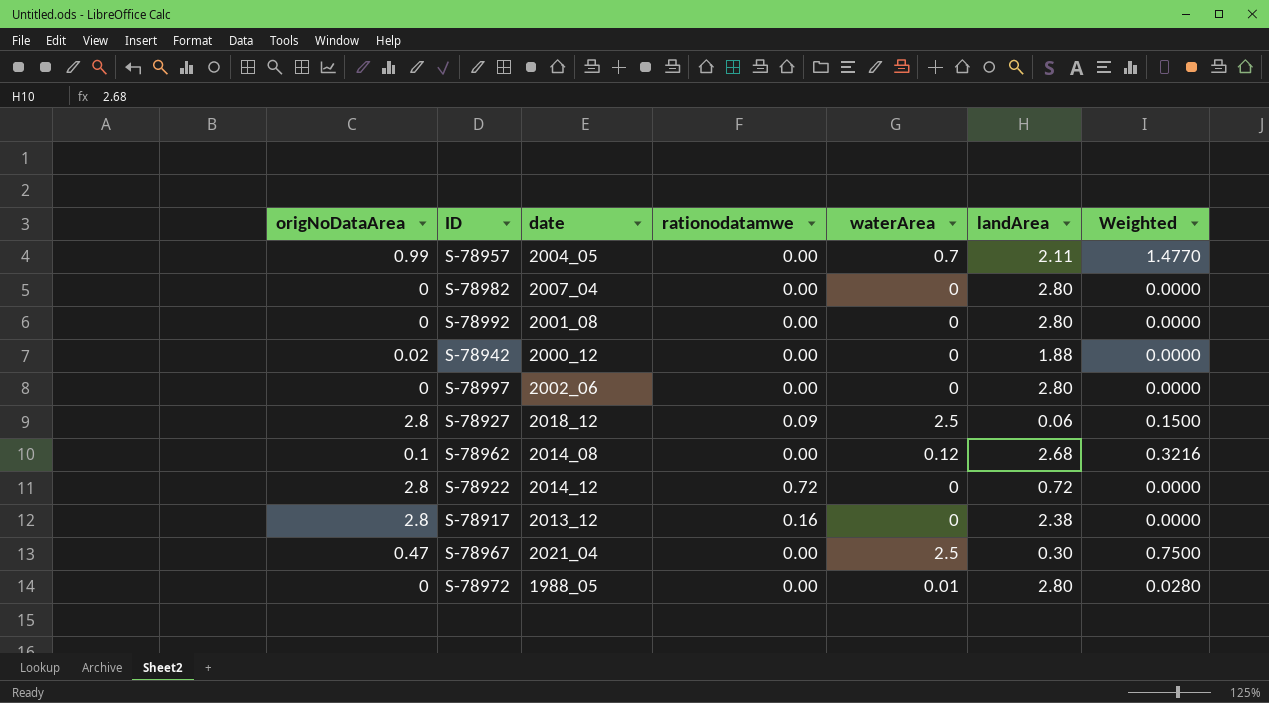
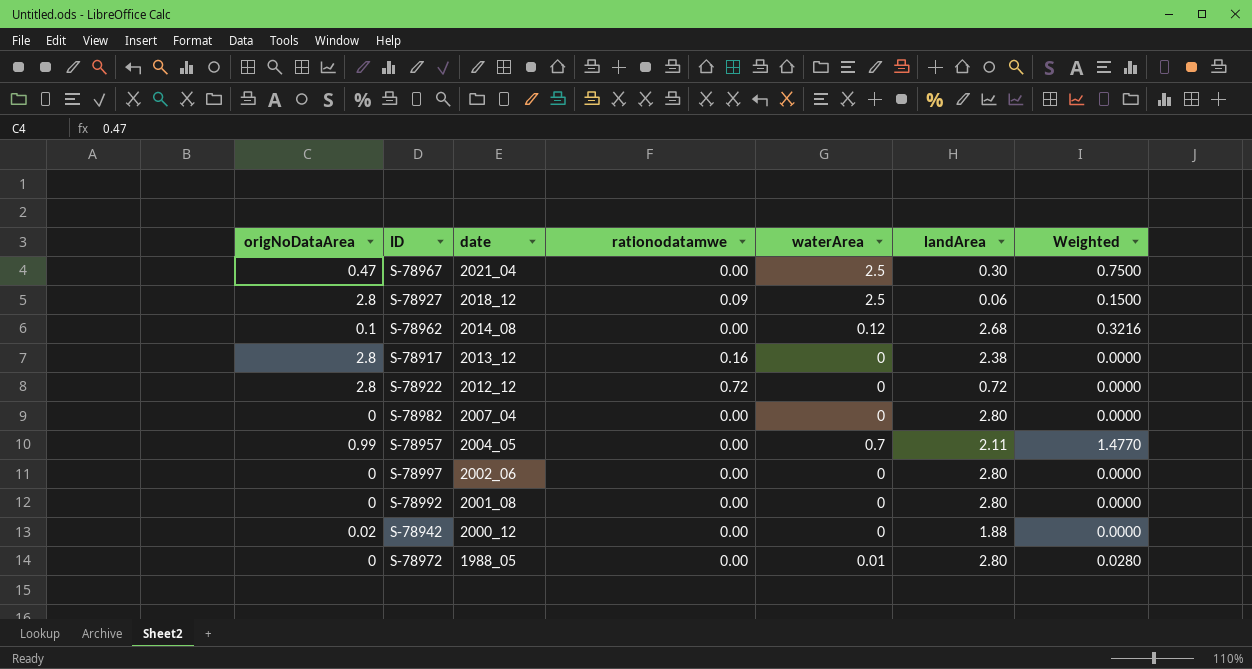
row order: none -> date descending
S-78922 | date: 2014_12 -> 2012_12

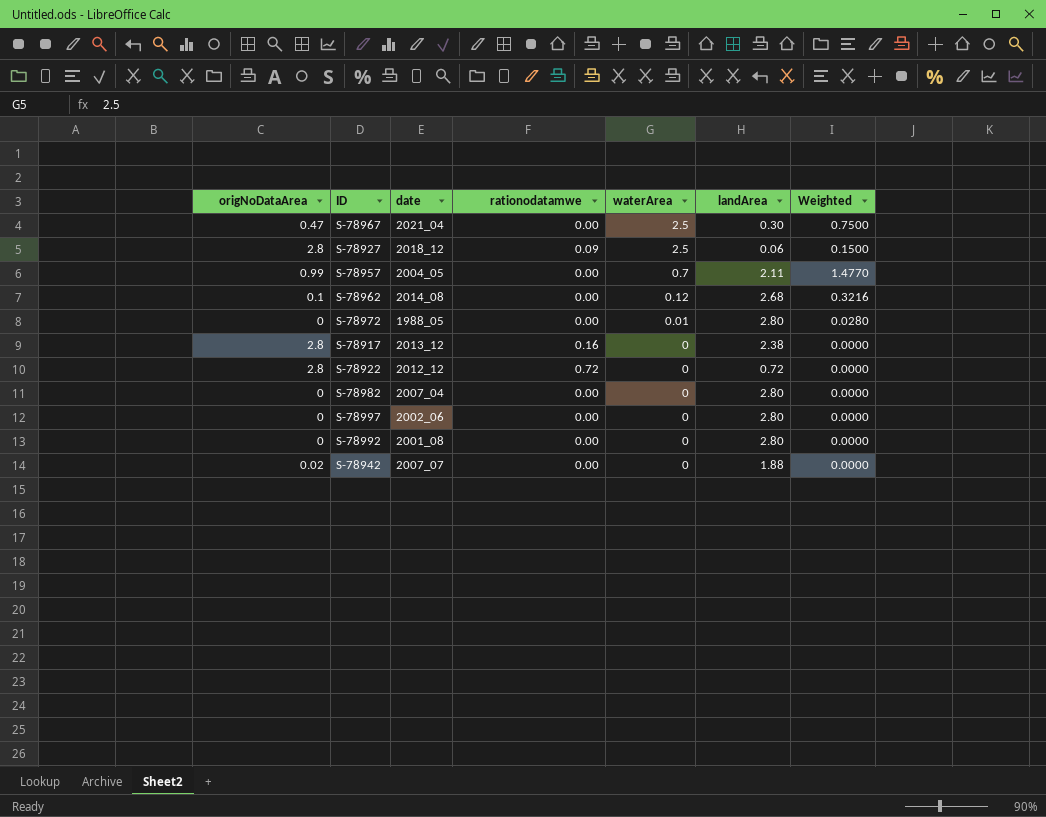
row order: date descending -> waterArea descending
S-78942 | date: 2000_12 -> 2007_07

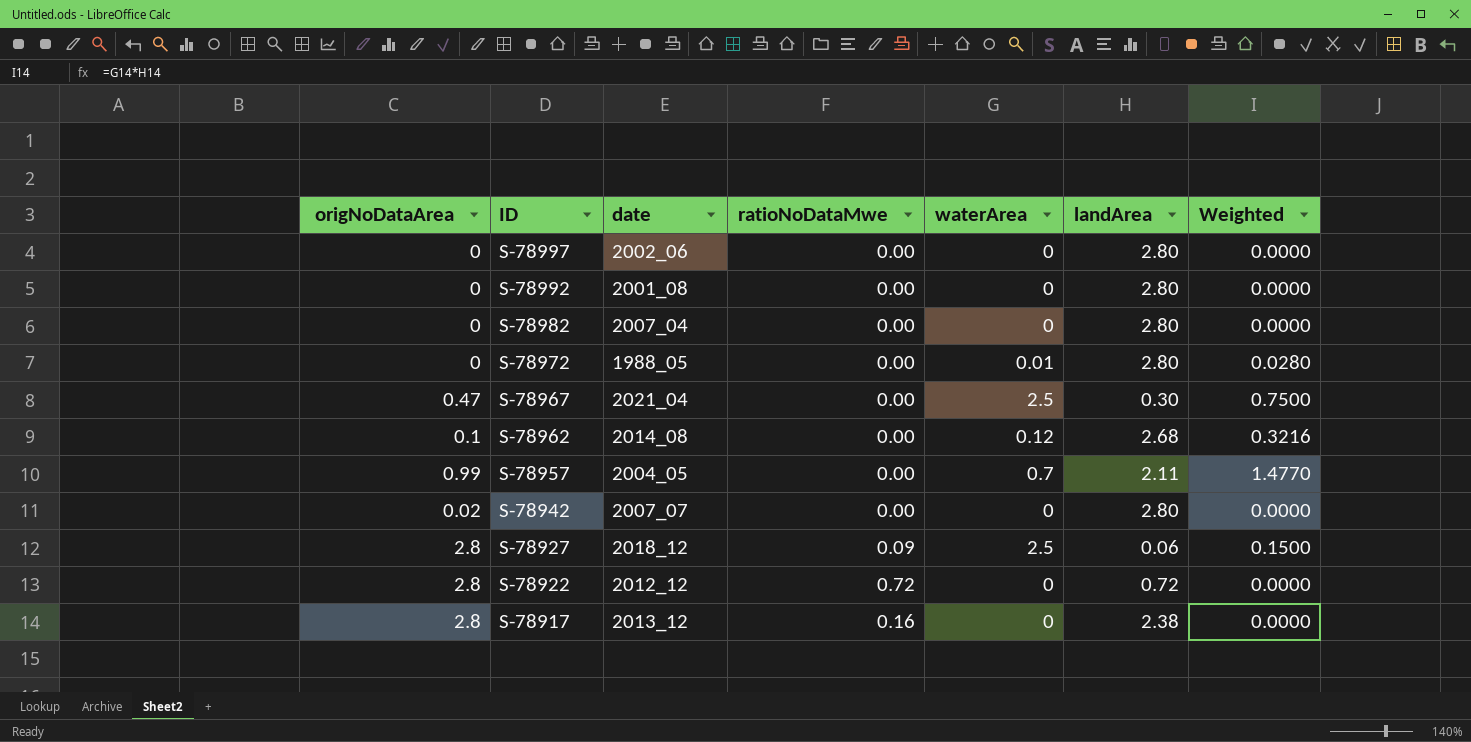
row order: waterArea descending -> ID descending
column name: rationodatamwe -> ratioNoDataMwe
S-78942 | landArea: 1.88 -> 2.80

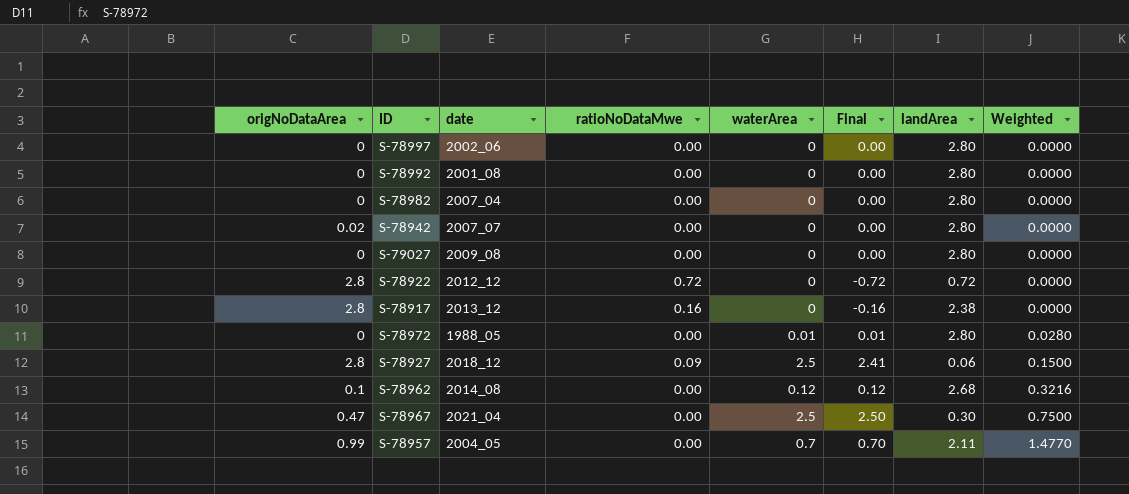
row order: ID descending -> Weighted ascending
column Final | formula: none -> [waterArea] - [ratioNoDataMwe]
row S-79027: none -> 0 | 2009_08 | 0.00 | 0 | 0.00 | 2.80 | 0.0000

